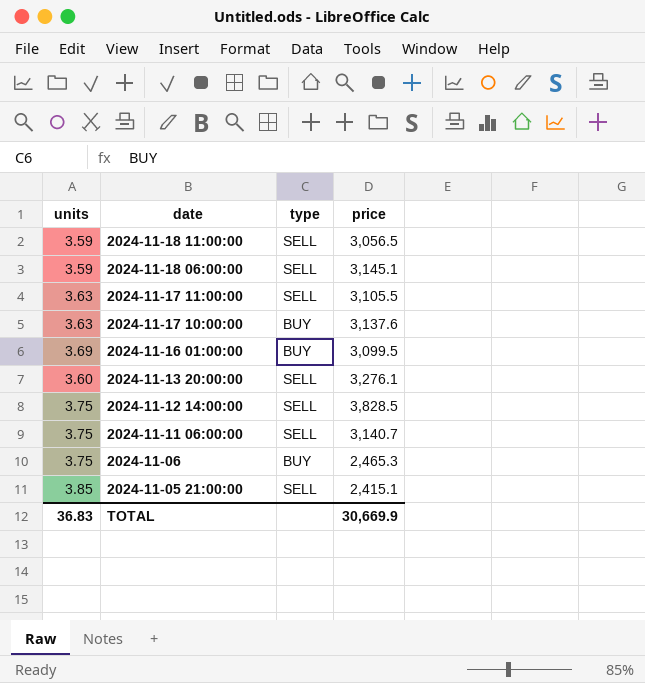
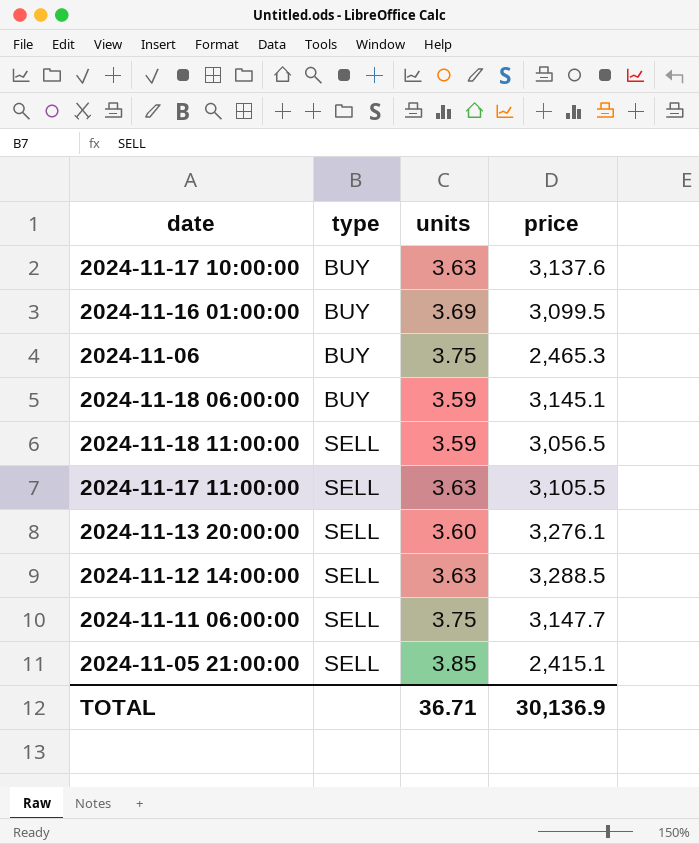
row order: date descending -> type ascending
column units | position: 1 -> 3
2024-11-18 06:00:00 | type: SELL -> BUY
2024-11-12 14:00:00 | units: 3.75 -> 3.63
2024-11-12 14:00:00 | price: 3,828.5 -> 3,288.5
2024-11-11 06:00:00 | price: 3,140.7 -> 3,147.7
TOTAL | units: 36.83 -> 36.71
TOTAL | price: 30,669.9 -> 30,136.9

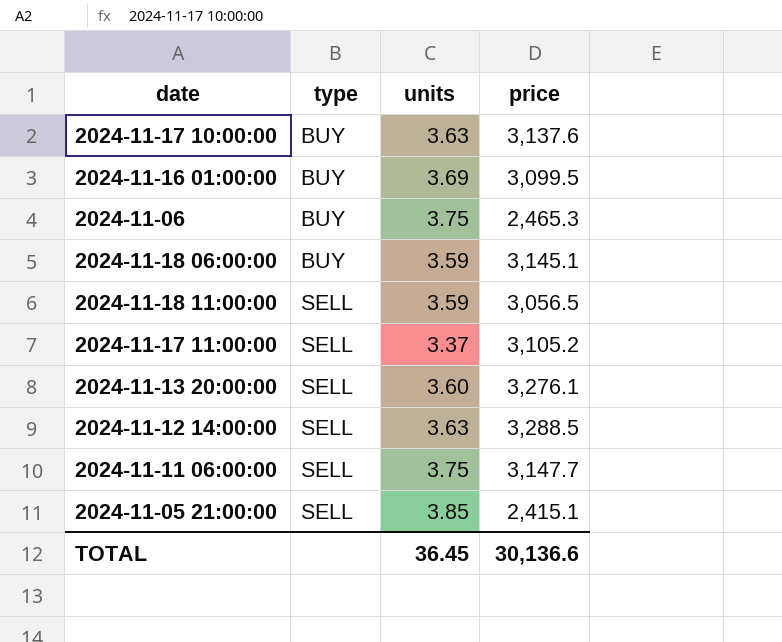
2024-11-17 11:00:00 | units: 3.63 -> 3.37
2024-11-17 11:00:00 | price: 3,105.5 -> 3,105.2
TOTAL | units: 36.71 -> 36.45
TOTAL | price: 30,136.9 -> 30,136.6

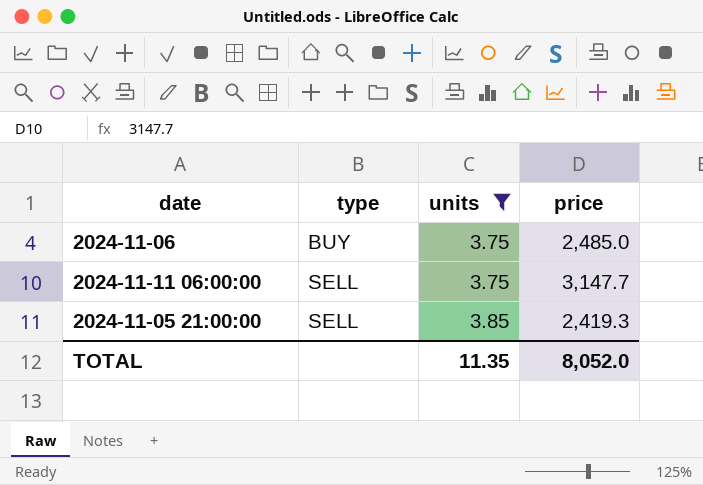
filter: none -> units >= 3.75
2024-11-06 | price: 2,465.3 -> 2,485.0
2024-11-05 21:00:00 | price: 2,415.1 -> 2,419.3
TOTAL | units: 36.45 -> 11.35
TOTAL | price: 30,136.6 -> 8,052.0

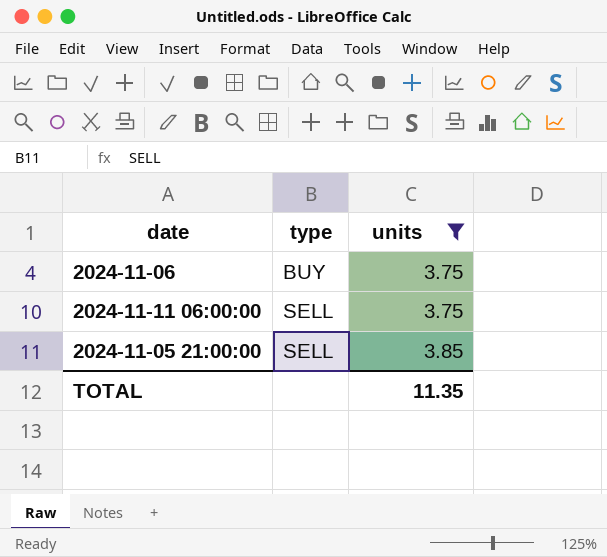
column price | position: 4 -> none

